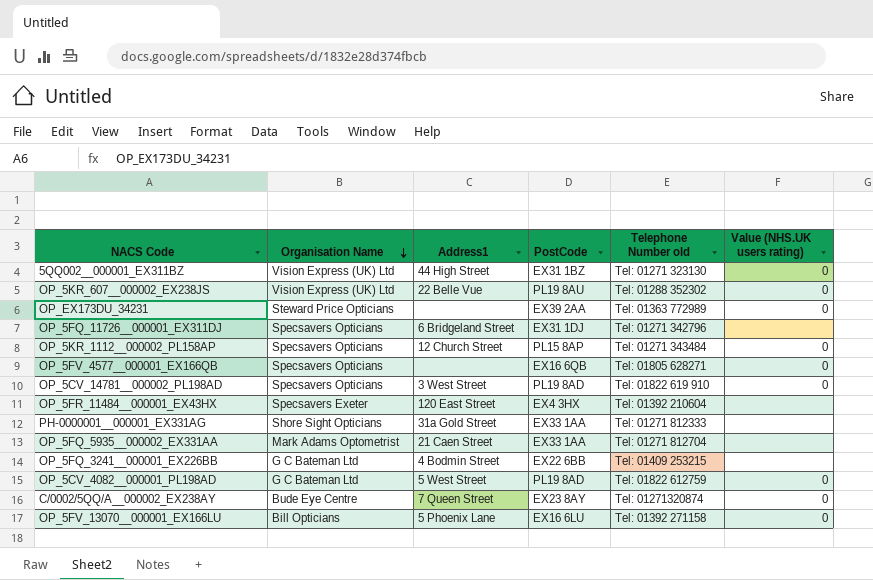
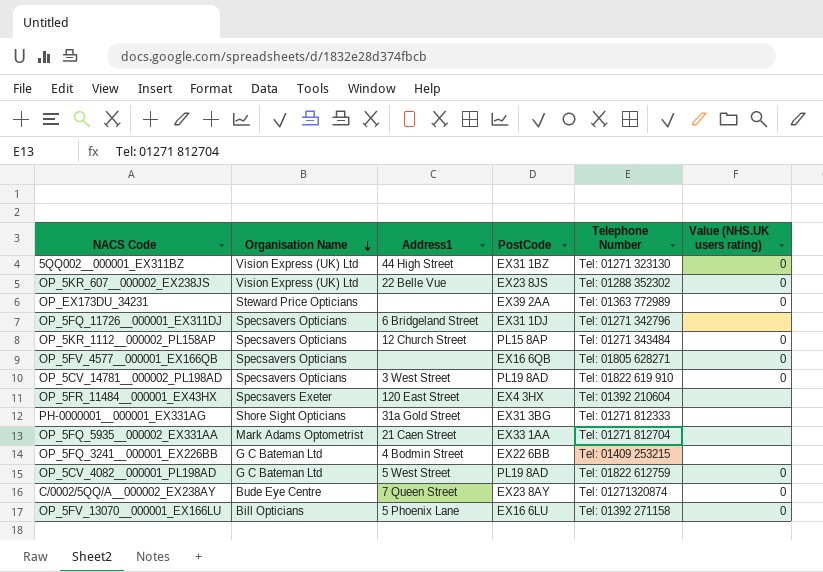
column name: Telephone Number old -> Telephone Number
OP_5KR_607__000002_EX238JS | PostCode: PL19 8AU -> EX23 8JS
PH-0000001__000001_EX331AG | PostCode: EX33 1AA -> EX31 3BG

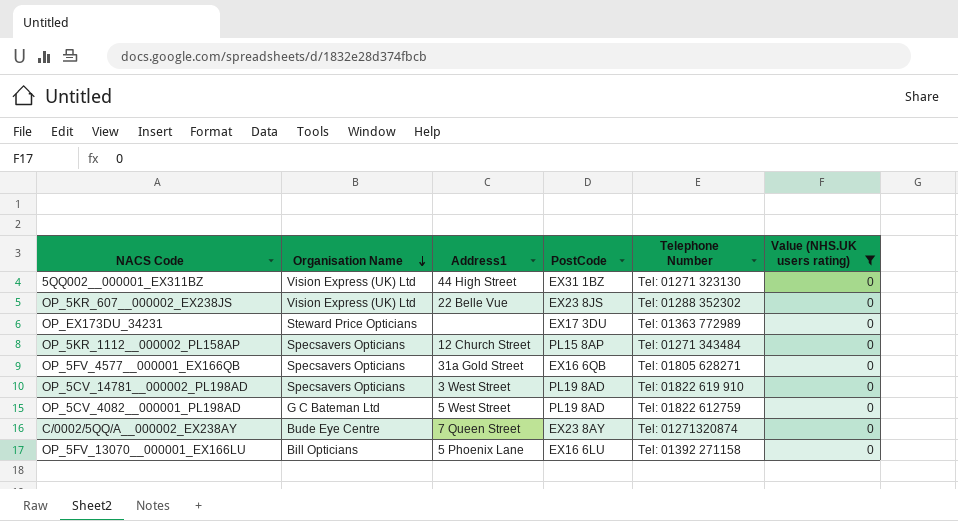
filter: none -> Value (NHS.UK users rating) = 0
OP_EX173DU_34231 | PostCode: EX39 2AA -> EX17 3DU
OP_5FV_4577__000001_EX166QB | Address1: none -> 31a Gold Street

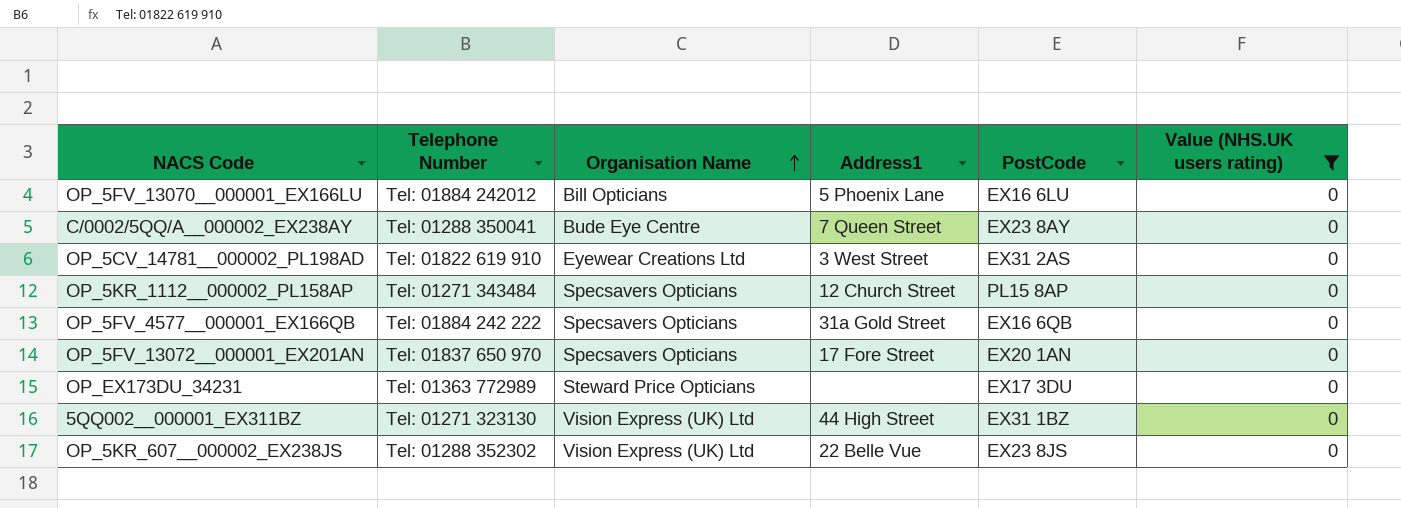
row order: Organisation Name descending -> Organisation Name ascending
column Telephone Number | position: 5 -> 2
row OP_5CV_4082__000001_PL198AD: G C Bateman Ltd | 5 West Street | PL19 8AD | Tel: 01822 612759 | 0 -> none
OP_5FV_13070__000001_EX166LU | Telephone Number: Tel: 01392 271158 -> Tel: 01884 242012
C/0002/5QQ/A__000002_EX238AY | Telephone Number: Tel: 01271320874 -> Tel: 01288 350041
OP_5CV_14781__000002_PL198AD | Organisation Name: Specsavers Opticians -> Eyewear Creations Ltd
OP_5CV_14781__000002_PL198AD | PostCode: PL19 8AD -> EX31 2AS
OP_5FV_4577__000001_EX166QB | Telephone Number: Tel: 01805 628271 -> Tel: 01884 242 222
row OP_5FV_13072__000001_EX201AN: none -> Tel: 01837 650 970 | Specsavers Opticians | 17 Fore Street | EX20 1AN | 0

